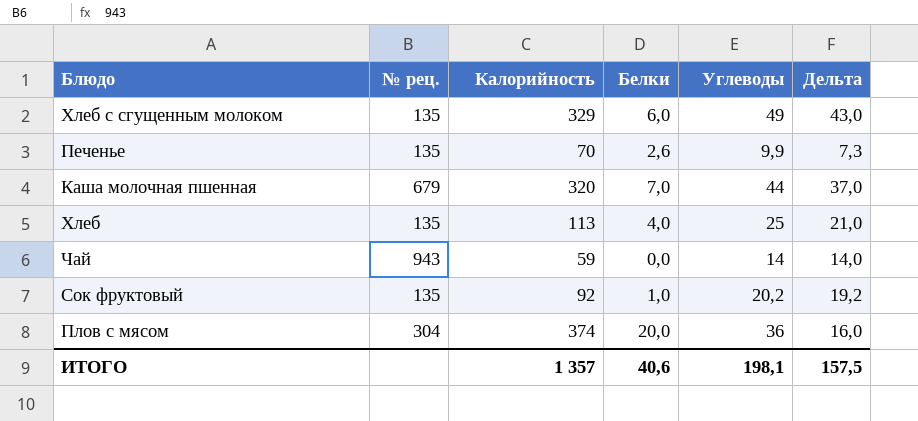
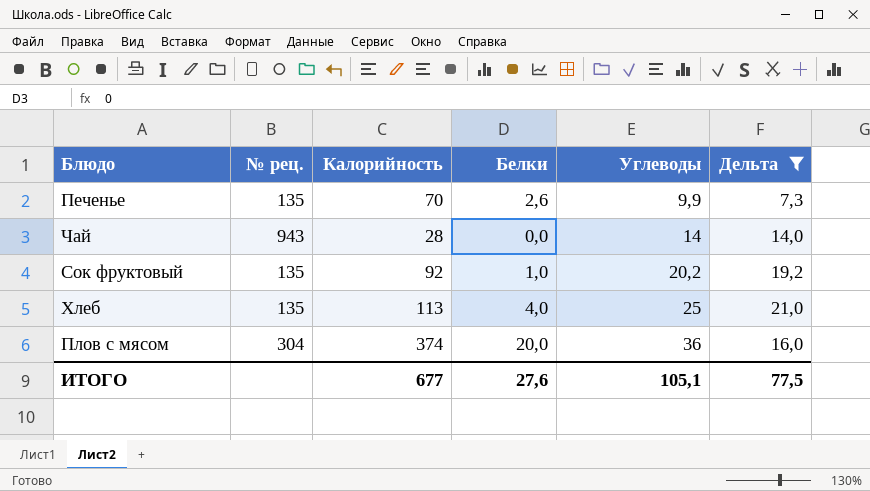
filter: none -> Дельта <= 21,0
row order: none -> Углеводы ascending
Чай | Калорийность: 59 -> 28
ИТОГО | Калорийность: 1 357 -> 677
ИТОГО | Белки: 40,6 -> 27,6
ИТОГО | Углеводы: 198,1 -> 105,1
ИТОГО | Дельта: 157,5 -> 77,5

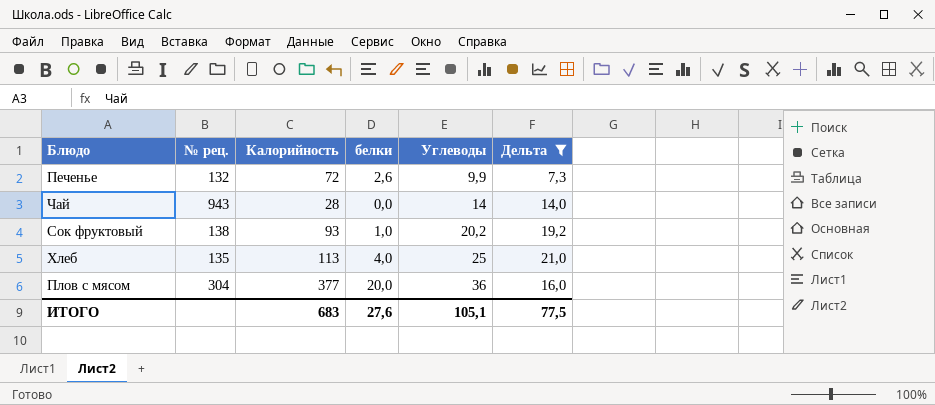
column name: Белки -> белки
Печенье | № рец.: 135 -> 132
Печенье | Калорийность: 70 -> 72
Сок фруктовый | № рец.: 135 -> 138
Сок фруктовый | Калорийность: 92 -> 93
Плов с мясом | Калорийность: 374 -> 377
ИТОГО | Калорийность: 677 -> 683

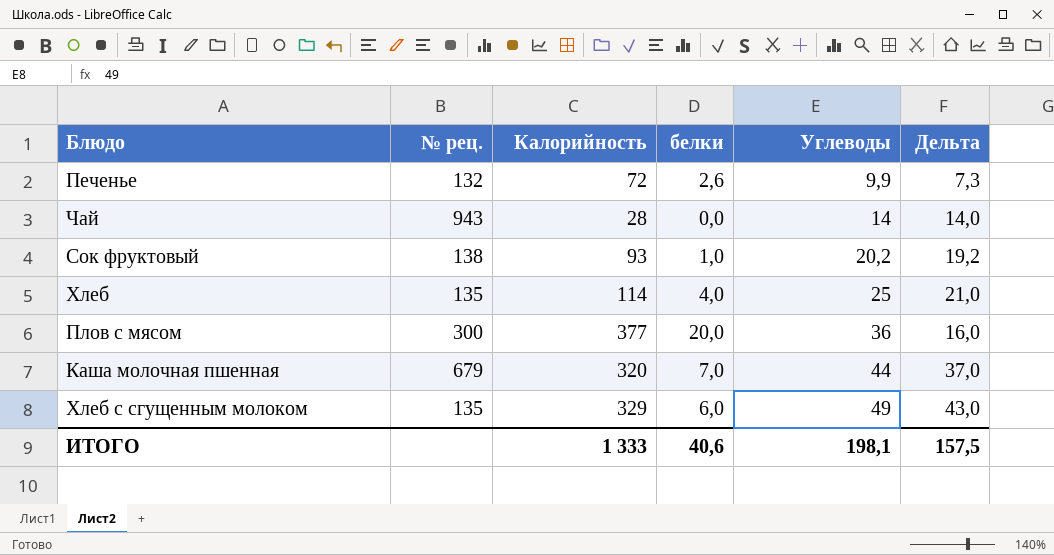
filter: Дельта <= 21,0 -> none
Хлеб | Калорийность: 113 -> 114
Плов с мясом | № рец.: 304 -> 300
ИТОГО | Калорийность: 683 -> 1 333
ИТОГО | белки: 27,6 -> 40,6
ИТОГО | Углеводы: 105,1 -> 198,1
ИТОГО | Дельта: 77,5 -> 157,5

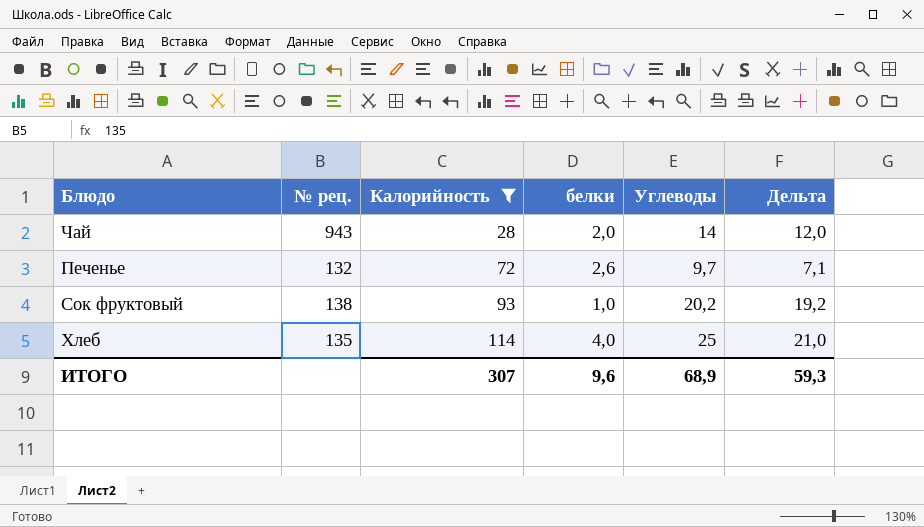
filter: none -> Калорийность <= 114
row order: Углеводы ascending -> Калорийность ascending
Чай | белки: 0,0 -> 2,0
Чай | Дельта: 14,0 -> 12,0
Печенье | Углеводы: 9,9 -> 9,7
Печенье | Дельта: 7,3 -> 7,1
ИТОГО | Калорийность: 1 333 -> 307
ИТОГО | белки: 40,6 -> 9,6
ИТОГО | Углеводы: 198,1 -> 68,9
ИТОГО | Дельта: 157,5 -> 59,3

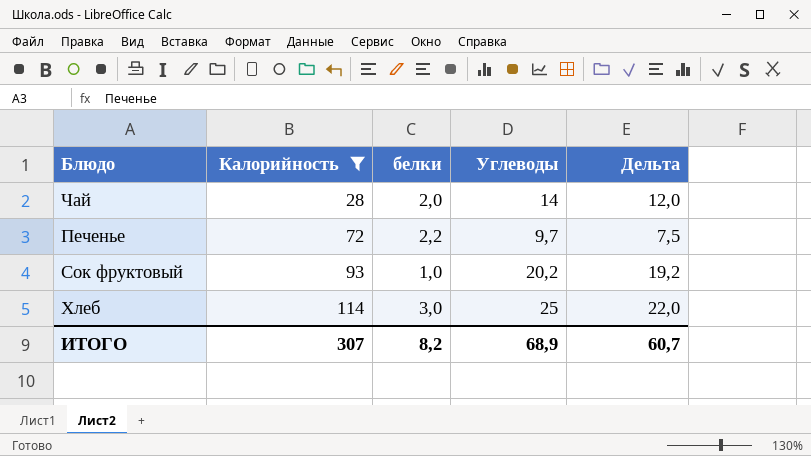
column № рец. | position: 2 -> none
Печенье | белки: 2,6 -> 2,2
Печенье | Дельта: 7,1 -> 7,5
Хлеб | белки: 4,0 -> 3,0
Хлеб | Дельта: 21,0 -> 22,0
ИТОГО | белки: 9,6 -> 8,2
ИТОГО | Дельта: 59,3 -> 60,7

